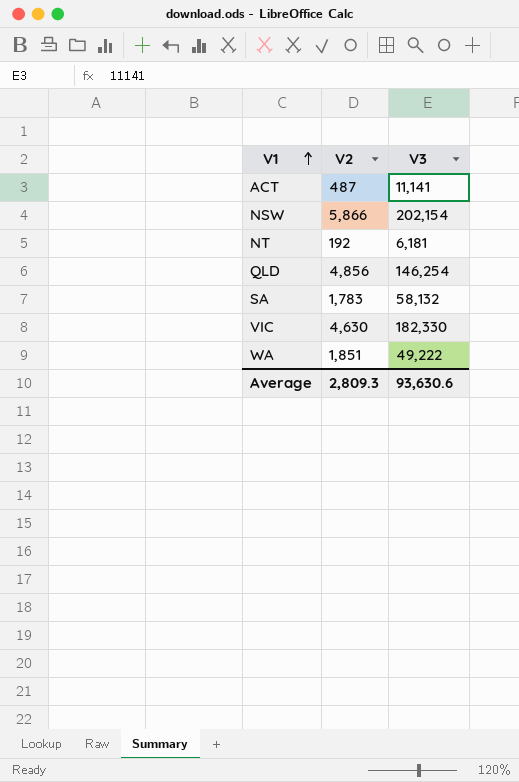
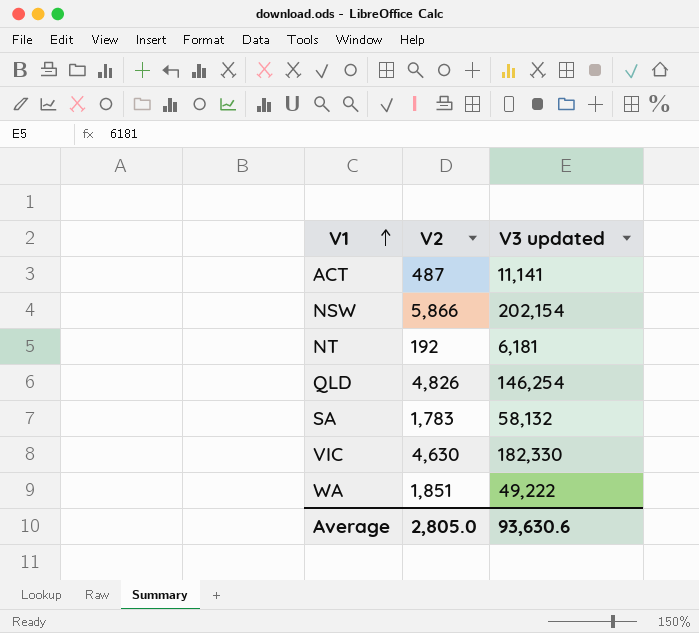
column name: V3 -> V3 updated
QLD | V2: 4,856 -> 4,826
Average | V2: 2,809.3 -> 2,805.0

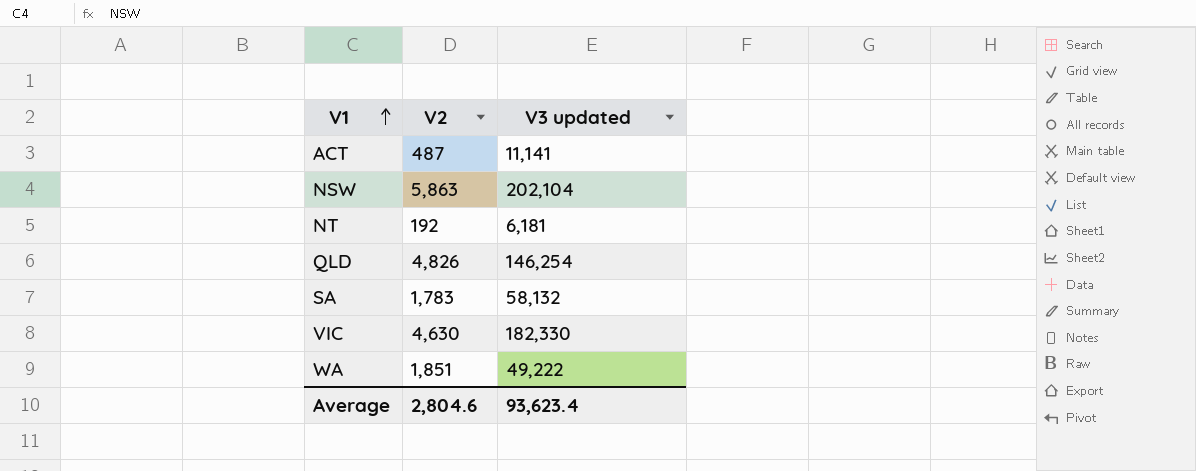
NSW | V2: 5,866 -> 5,863
NSW | V3 updated: 202,154 -> 202,104
Average | V2: 2,805.0 -> 2,804.6
Average | V3 updated: 93,630.6 -> 93,623.4

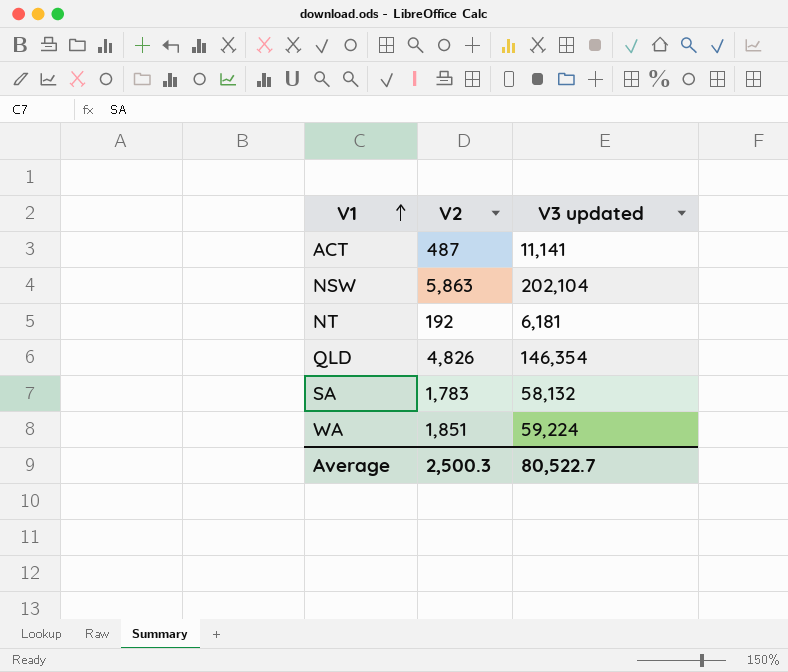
row VIC: 4,630 | 182,330 -> none
QLD | V3 updated: 146,254 -> 146,354
WA | V3 updated: 49,222 -> 59,224
Average | V2: 2,804.6 -> 2,500.3
Average | V3 updated: 93,623.4 -> 80,522.7

